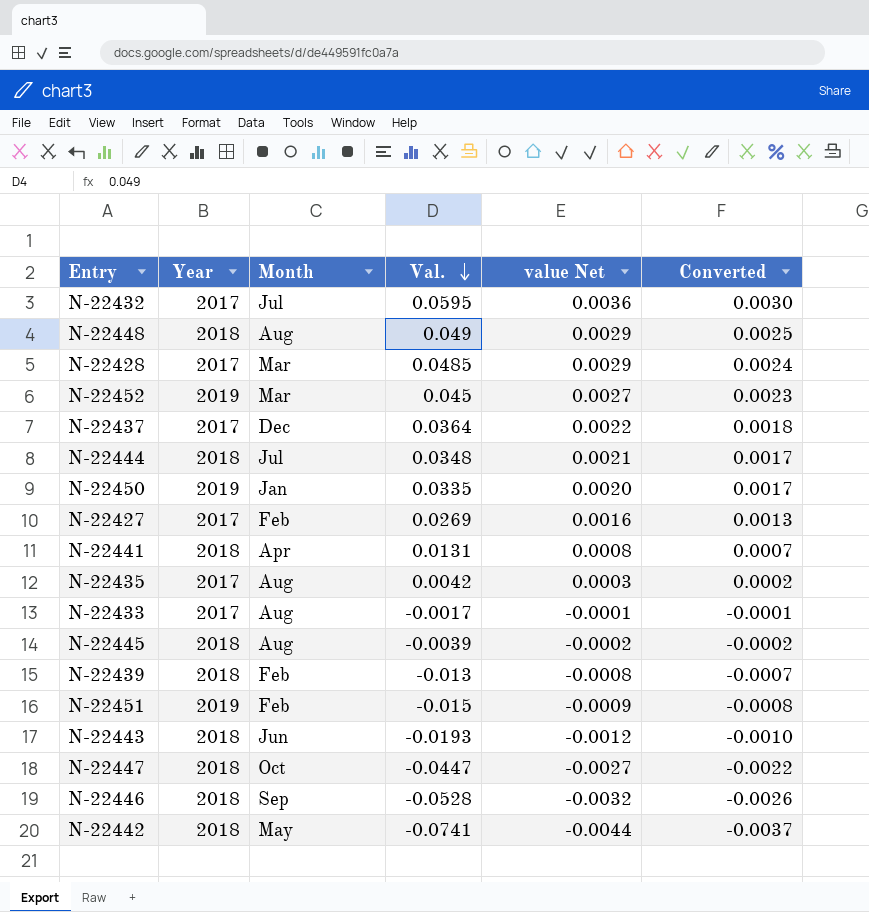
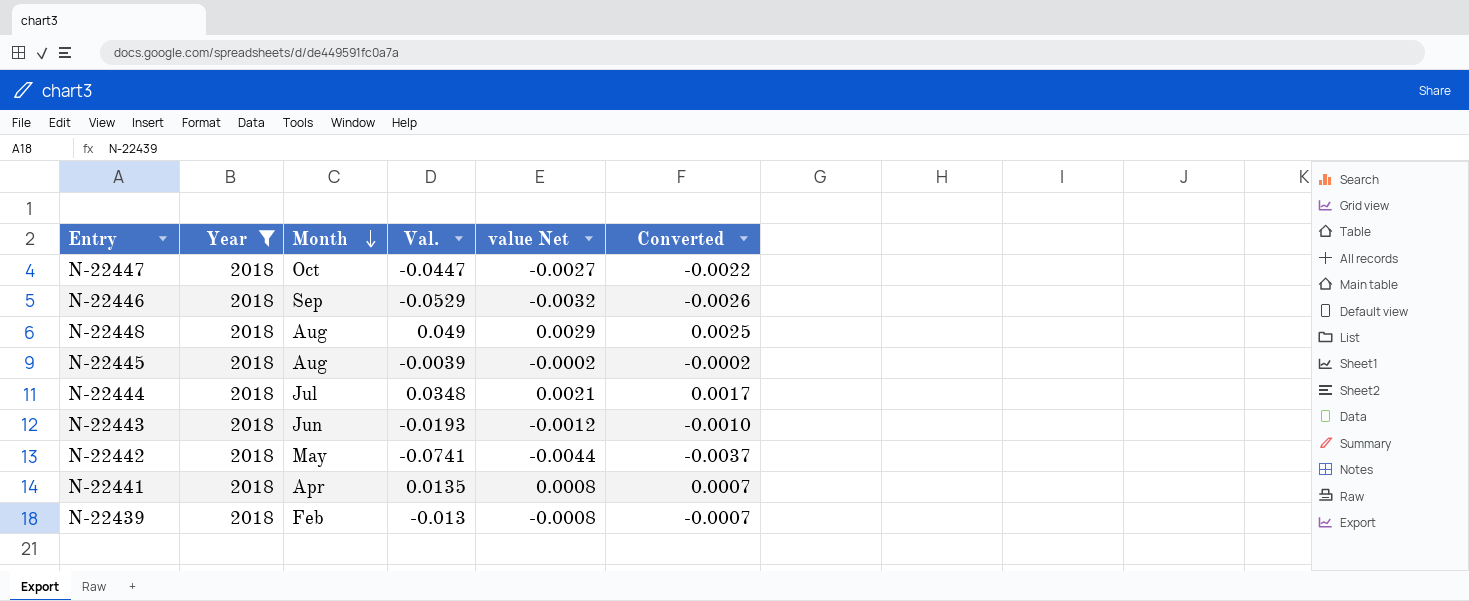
filter: none -> Year = 2018
row order: Val. descending -> Month descending
N-22446 | Val.: -0.0528 -> -0.0529
N-22441 | Val.: 0.0131 -> 0.0135

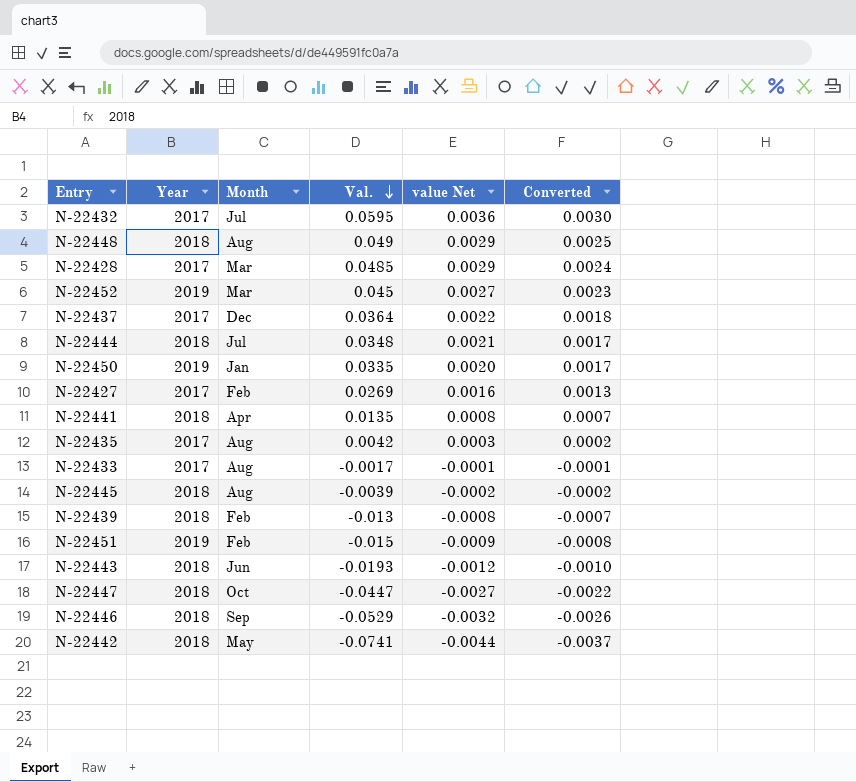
filter: Year = 2018 -> none
row order: Month descending -> Val. descending

